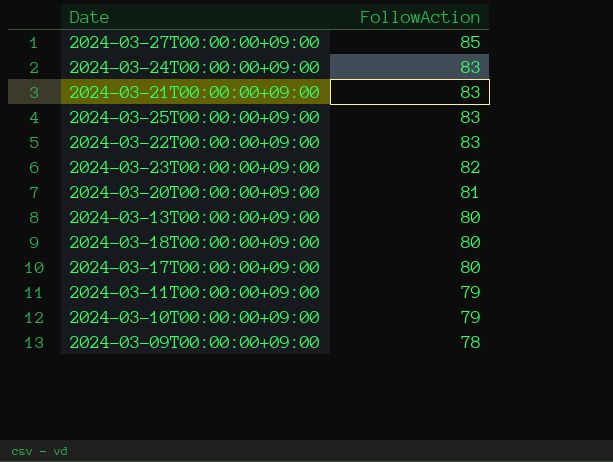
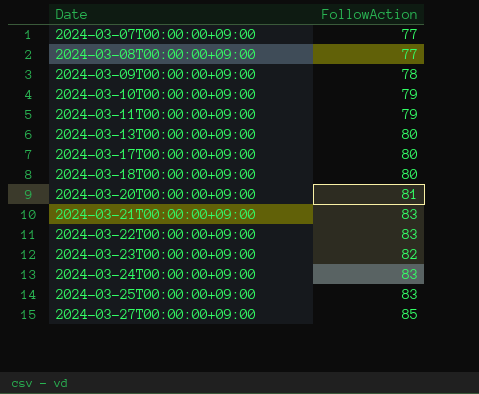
row order: FollowAction descending -> Date ascending
row 2024-03-07T00:00:00+09:00: none -> 77
row 2024-03-08T00:00:00+09:00: none -> 77

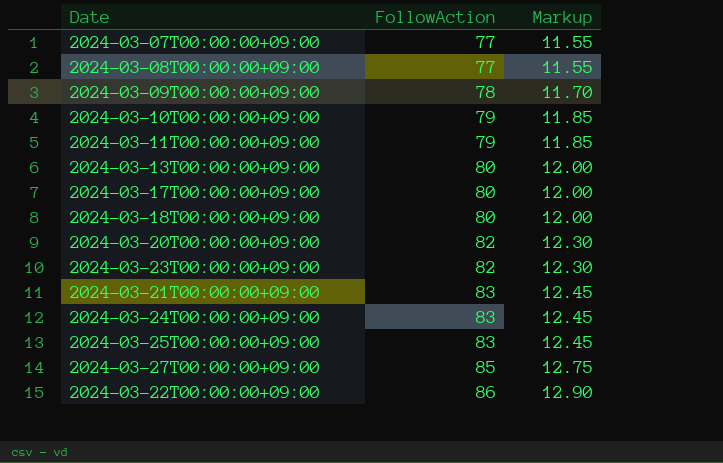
row order: Date ascending -> FollowAction ascending
column Markup | formula: none -> [FollowAction] * 0.15
2024-03-20T00:00:00+09:00 | FollowAction: 81 -> 82
2024-03-22T00:00:00+09:00 | FollowAction: 83 -> 86

